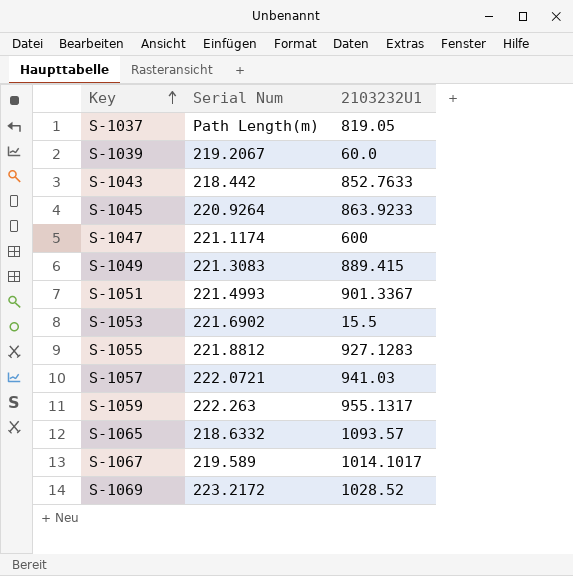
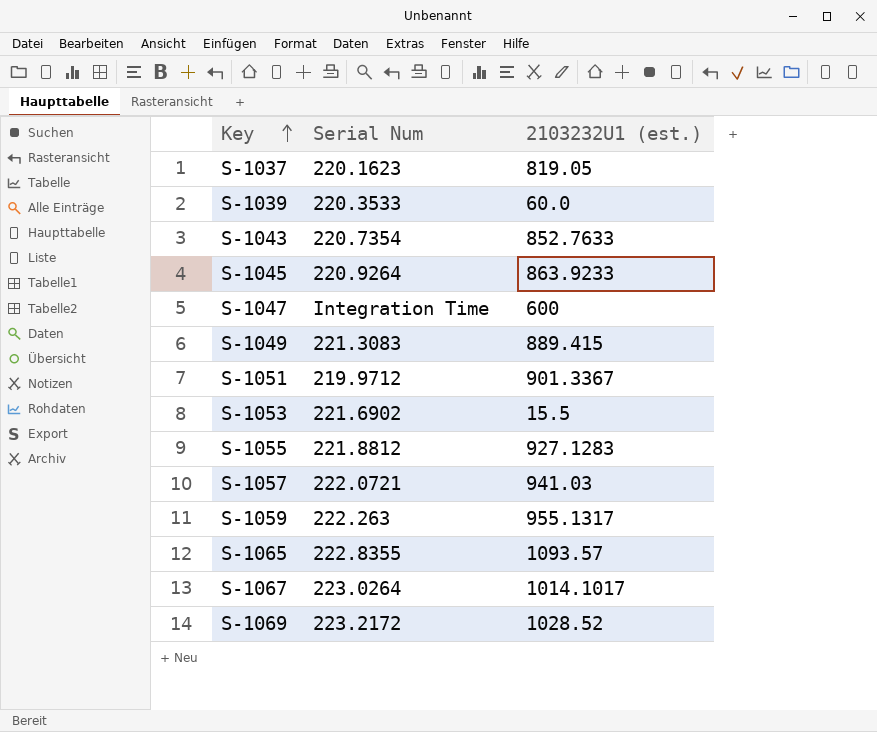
column name: 2103232U1 -> 2103232U1 (est.)
S-1037 | Serial Num: Path Length(m) -> 220.1623
S-1039 | Serial Num: 219.2067 -> 220.3533
S-1043 | Serial Num: 218.442 -> 220.7354
S-1047 | Serial Num: 221.1174 -> Integration Time
S-1051 | Serial Num: 221.4993 -> 219.9712
S-1065 | Serial Num: 218.6332 -> 222.8355
S-1067 | Serial Num: 219.589 -> 223.0264

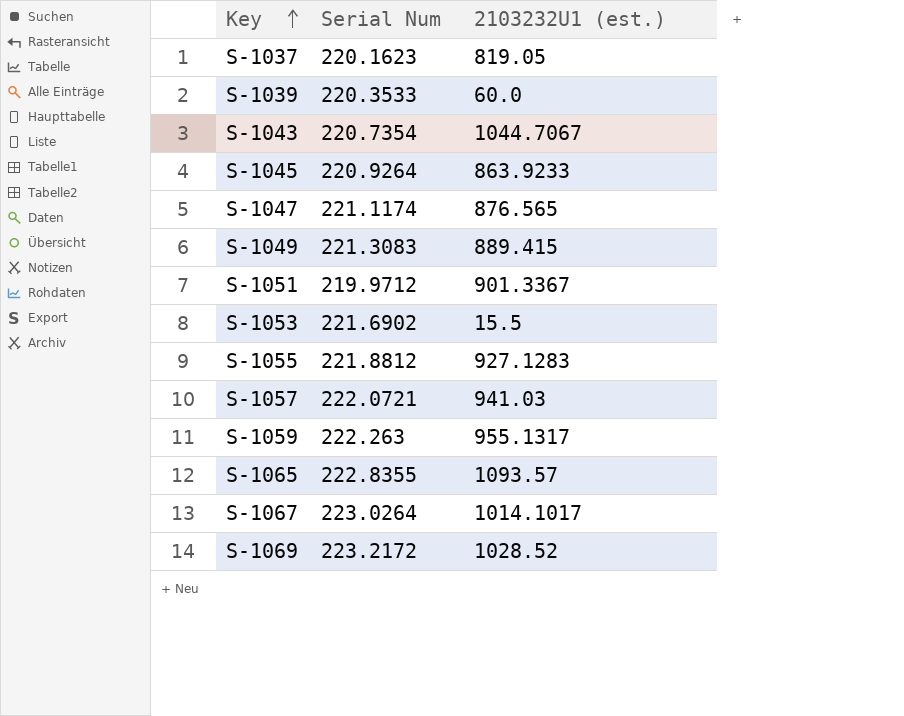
S-1043 | 2103232U1 (est.): 852.7633 -> 1044.7067
S-1047 | Serial Num: Integration Time -> 221.1174
S-1047 | 2103232U1 (est.): 600 -> 876.565

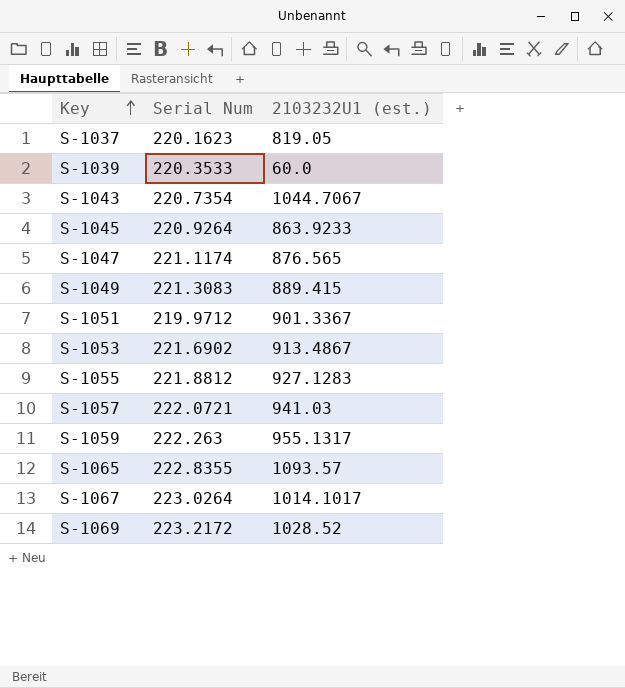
S-1053 | 2103232U1 (est.): 15.5 -> 913.4867

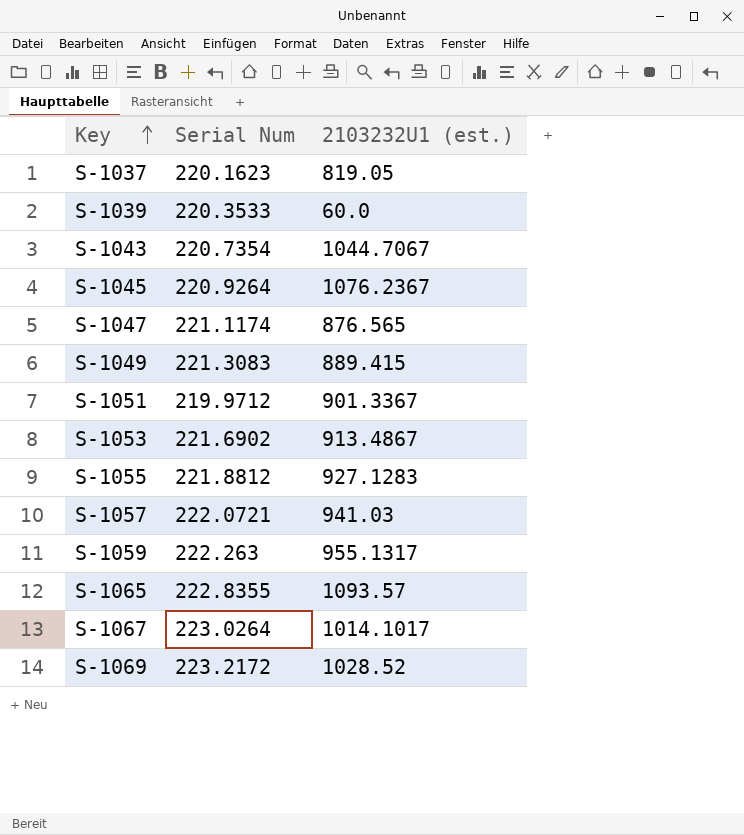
S-1045 | 2103232U1 (est.): 863.9233 -> 1076.2367

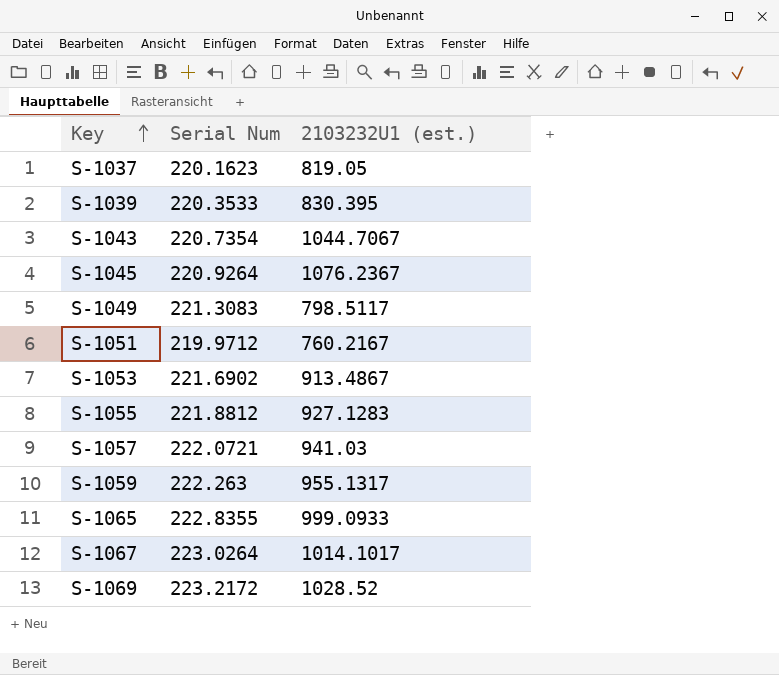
row S-1047: 221.1174 | 876.565 -> none
S-1039 | 2103232U1 (est.): 60.0 -> 830.395
S-1049 | 2103232U1 (est.): 889.415 -> 798.5117
S-1051 | 2103232U1 (est.): 901.3367 -> 760.2167
S-1065 | 2103232U1 (est.): 1093.57 -> 999.0933

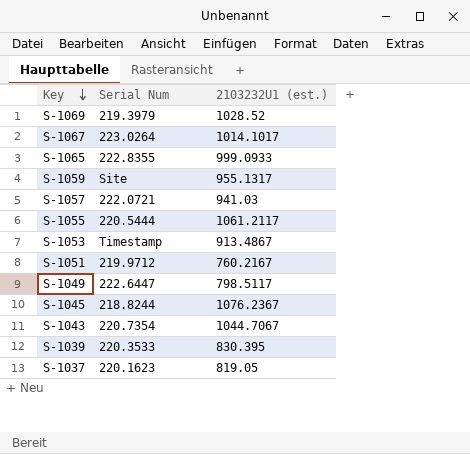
row order: Key ascending -> Key descending
S-1069 | Serial Num: 223.2172 -> 219.3979
S-1059 | Serial Num: 222.263 -> Site
S-1055 | Serial Num: 221.8812 -> 220.5444
S-1055 | 2103232U1 (est.): 927.1283 -> 1061.2117
S-1053 | Serial Num: 221.6902 -> Timestamp
S-1049 | Serial Num: 221.3083 -> 222.6447
S-1045 | Serial Num: 220.9264 -> 218.8244

